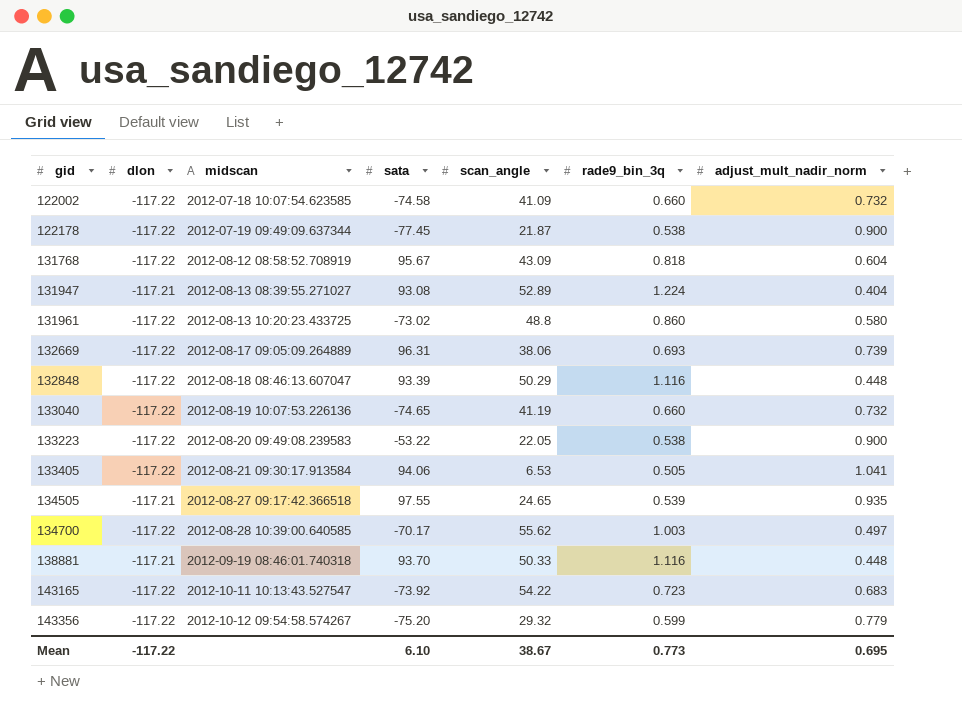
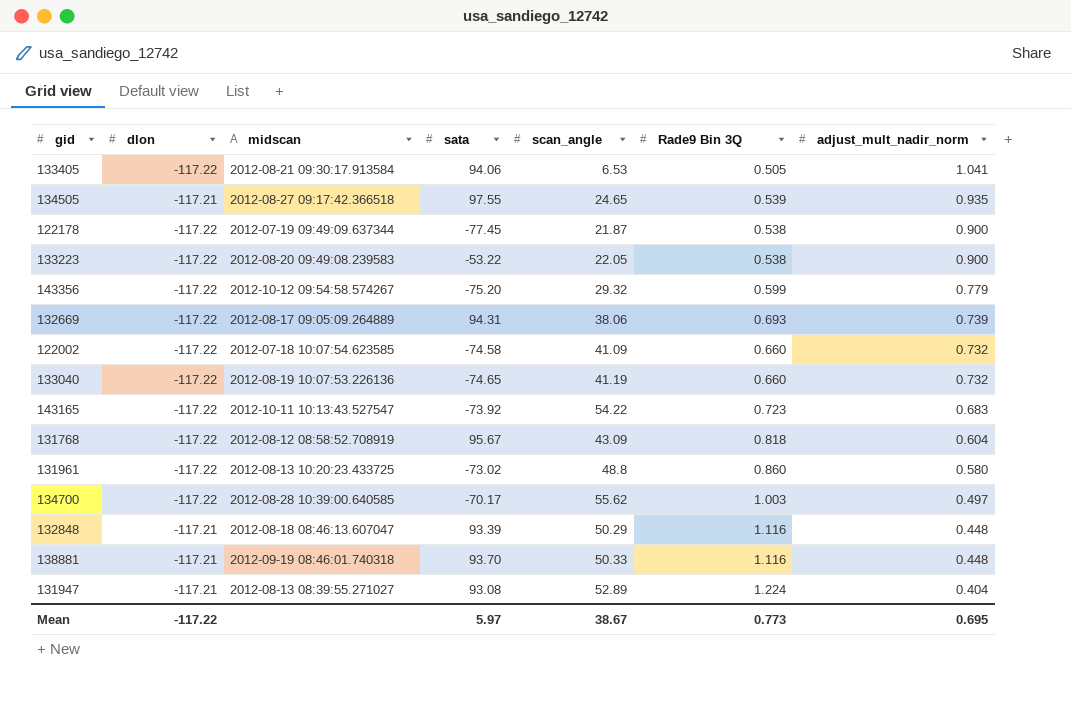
row order: gid ascending -> adjust_mult_nadir_norm descending
column name: rade9_bin_3q -> Rade9 Bin 3Q
132669 | sata: 96.31 -> 94.31
132848 | dlon: -117.22 -> -117.21
Mean | sata: 6.10 -> 5.97

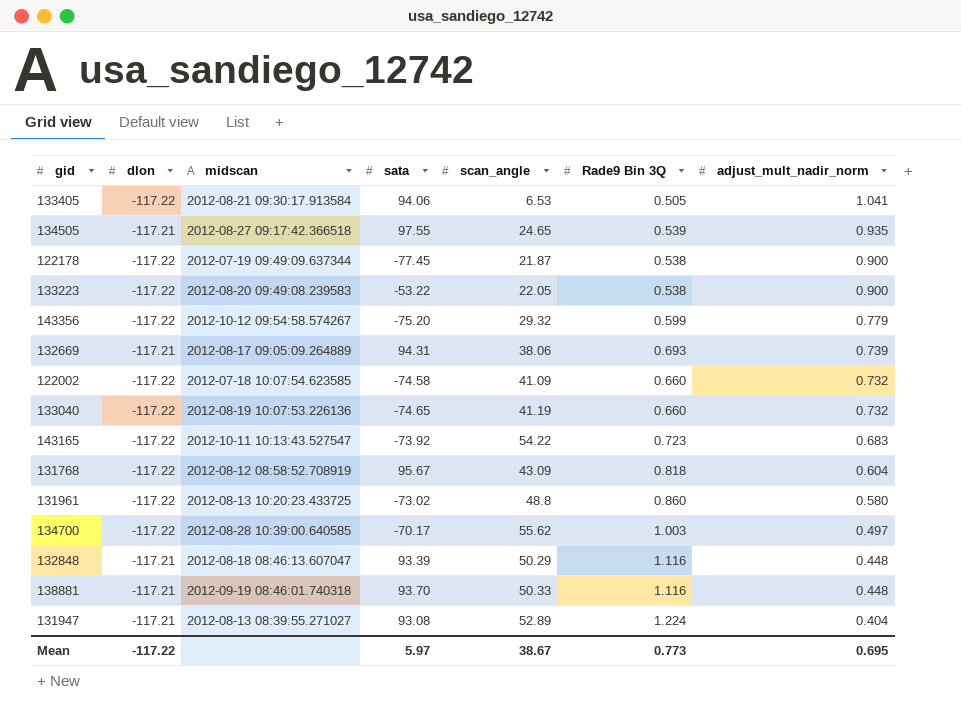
132669 | dlon: -117.22 -> -117.21

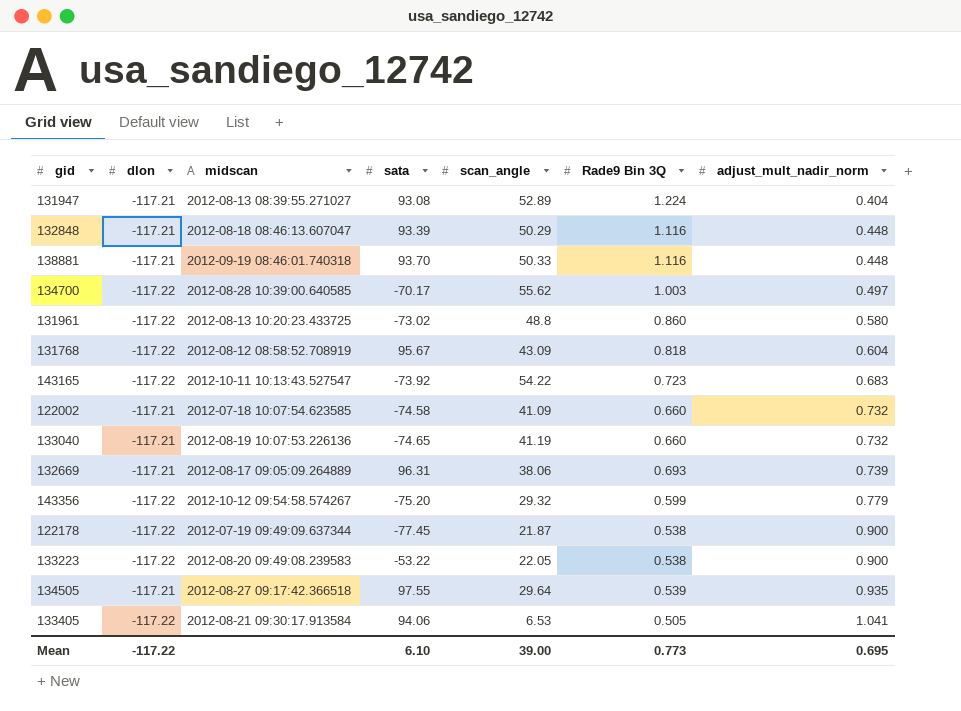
row order: adjust_mult_nadir_norm descending -> adjust_mult_nadir_norm ascending
122002 | dlon: -117.22 -> -117.21
133040 | dlon: -117.22 -> -117.21
132669 | sata: 94.31 -> 96.31
134505 | scan_angle: 24.65 -> 29.64
Mean | sata: 5.97 -> 6.10
Mean | scan_angle: 38.67 -> 39.00

